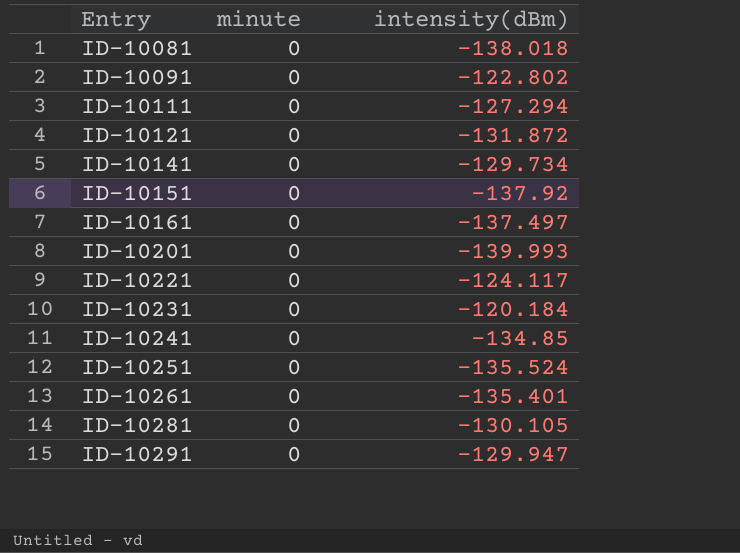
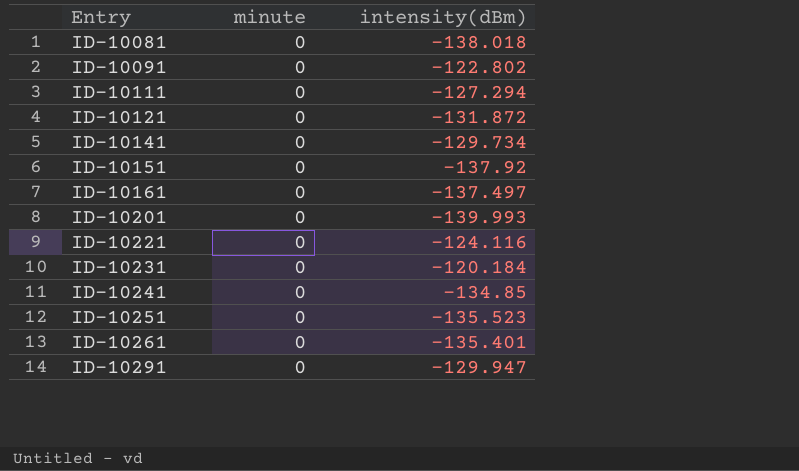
row ID-10281: 0 | -130.105 -> none
ID-10221 | intensity(dBm): -124.117 -> -124.116
ID-10251 | intensity(dBm): -135.524 -> -135.523

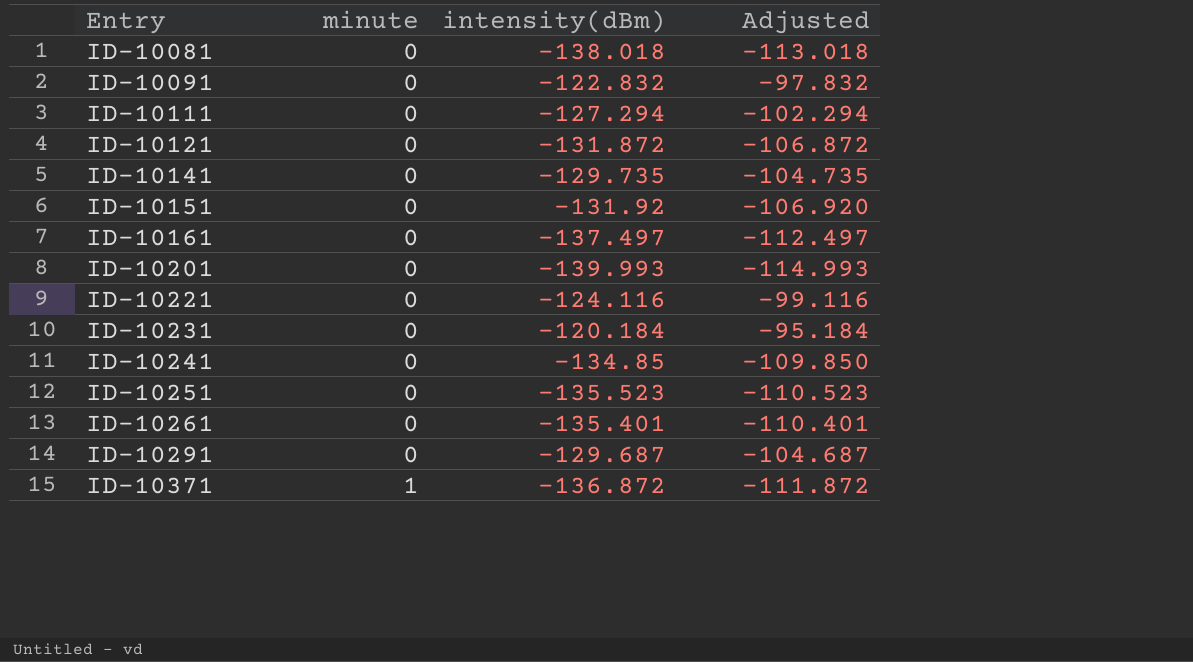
column Adjusted | formula: none -> [intensity(dBm)] + 25
ID-10091 | intensity(dBm): -122.802 -> -122.832
ID-10141 | intensity(dBm): -129.734 -> -129.735
ID-10151 | intensity(dBm): -137.92 -> -131.92
ID-10291 | intensity(dBm): -129.947 -> -129.687
row ID-10371: none -> 1 | -136.872 | -111.872

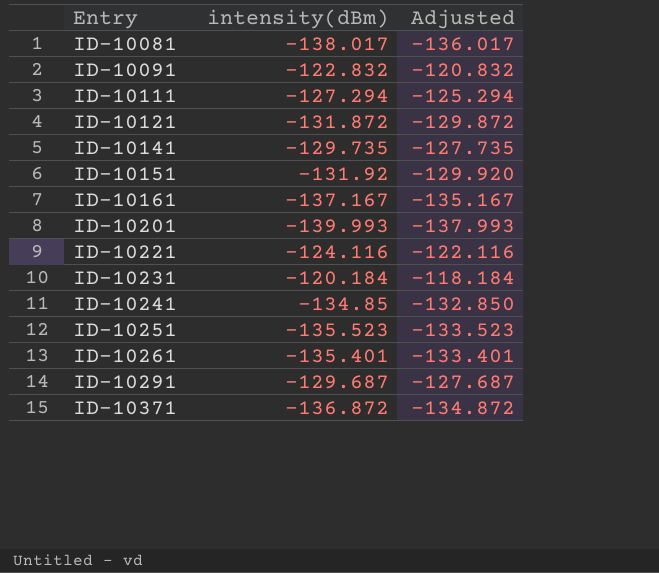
column minute | position: 2 -> none
column Adjusted | formula: [intensity(dBm)] + 25 -> [intensity(dBm)] + 2
ID-10081 | intensity(dBm): -138.018 -> -138.017
ID-10161 | intensity(dBm): -137.497 -> -137.167

